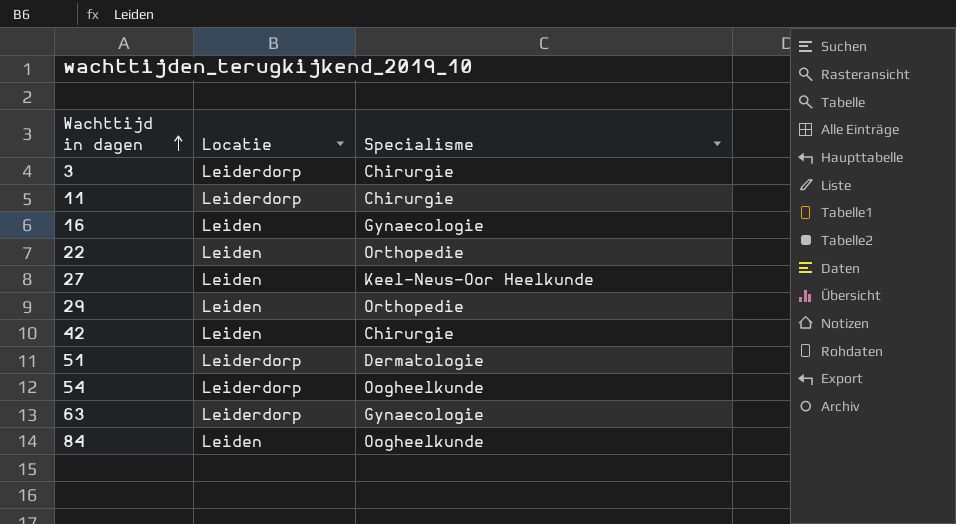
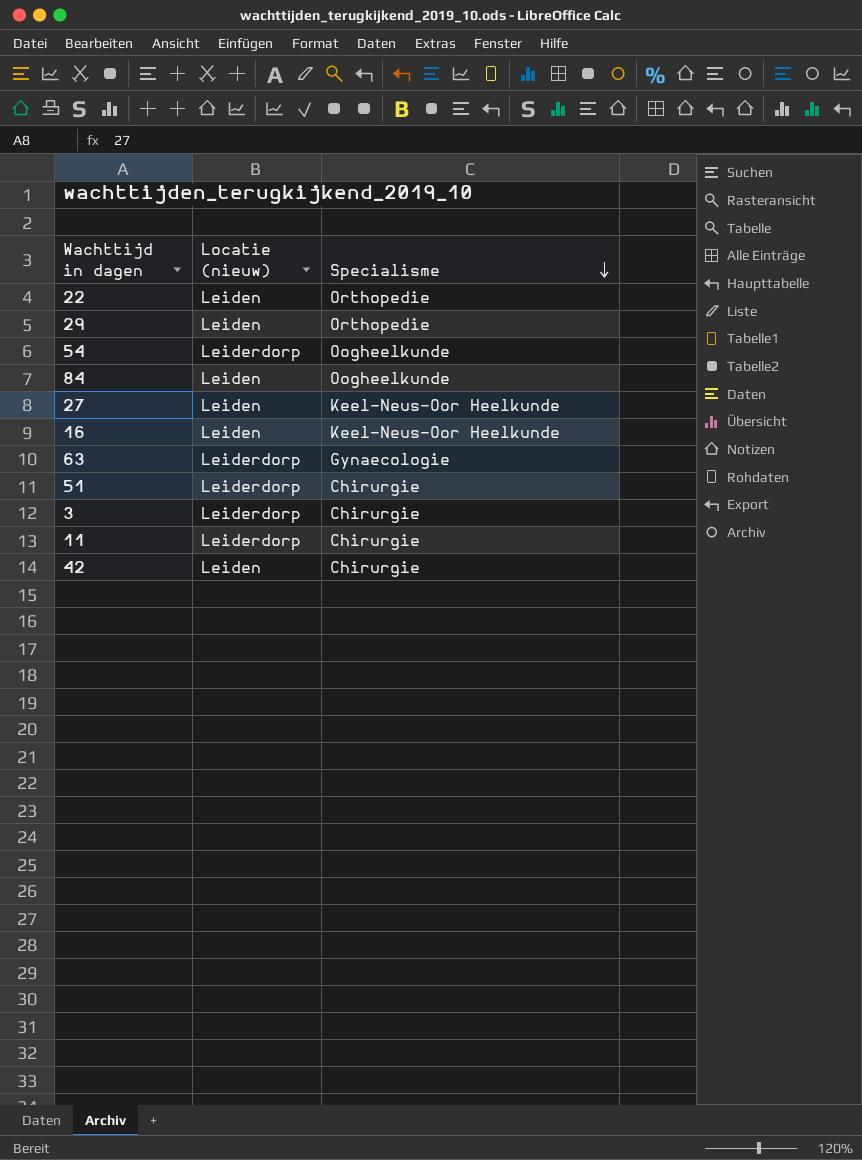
row order: Wachttijd in dagen ascending -> Specialisme descending
column name: Locatie -> Locatie (nieuw)
16 | Specialisme: Gynaecologie -> Keel-Neus-Oor Heelkunde
51 | Specialisme: Dermatologie -> Chirurgie

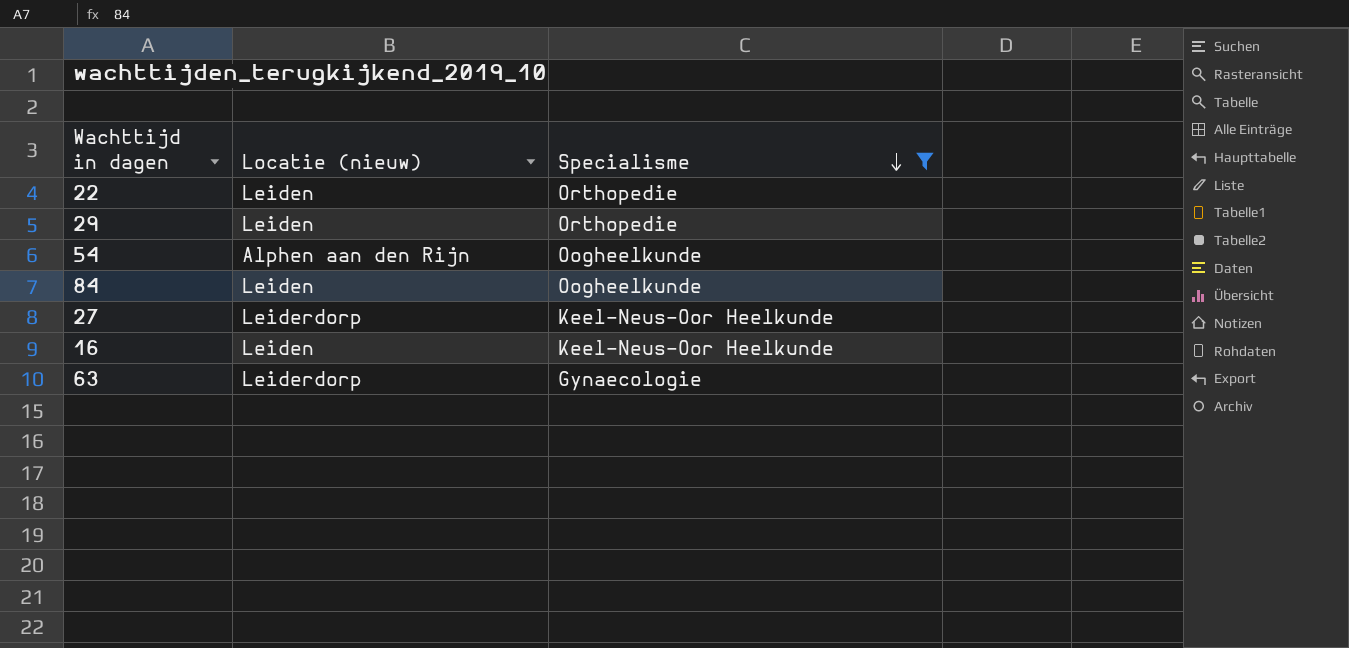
filter: none -> Specialisme != Chirurgie
54 | Locatie (nieuw): Leiderdorp -> Alphen aan den Rijn
27 | Locatie (nieuw): Leiden -> Leiderdorp

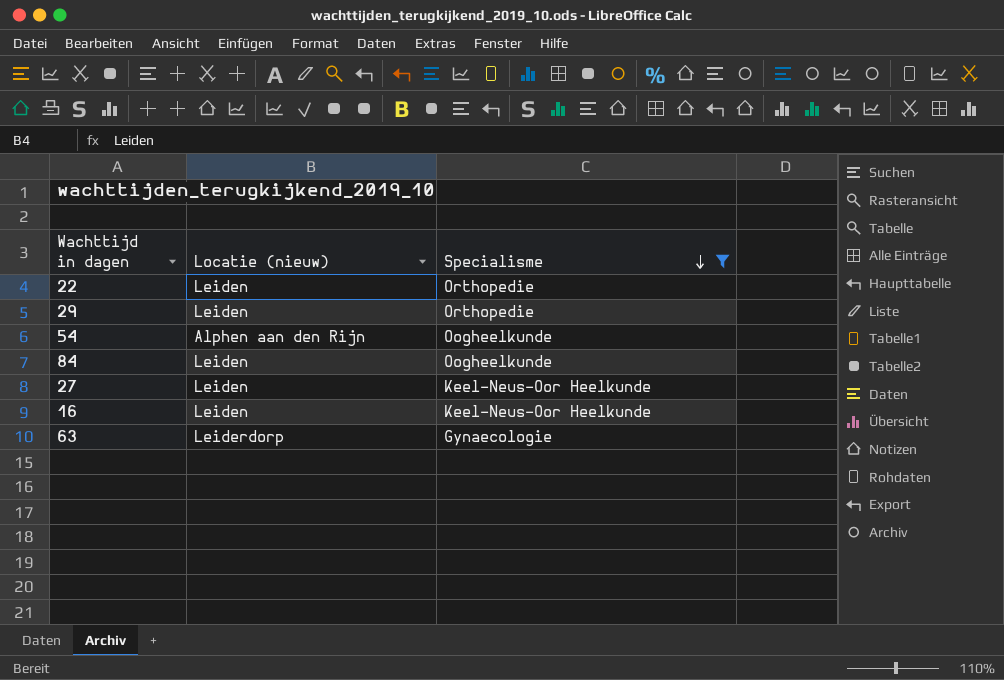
27 | Locatie (nieuw): Leiderdorp -> Leiden

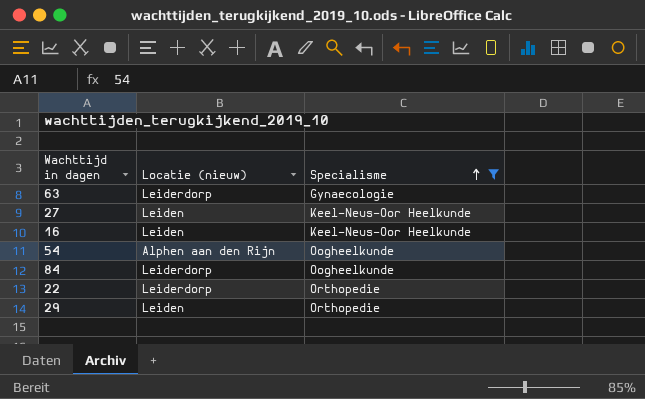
row order: Specialisme descending -> Specialisme ascending
84 | Locatie (nieuw): Leiden -> Leiderdorp
22 | Locatie (nieuw): Leiden -> Leiderdorp

